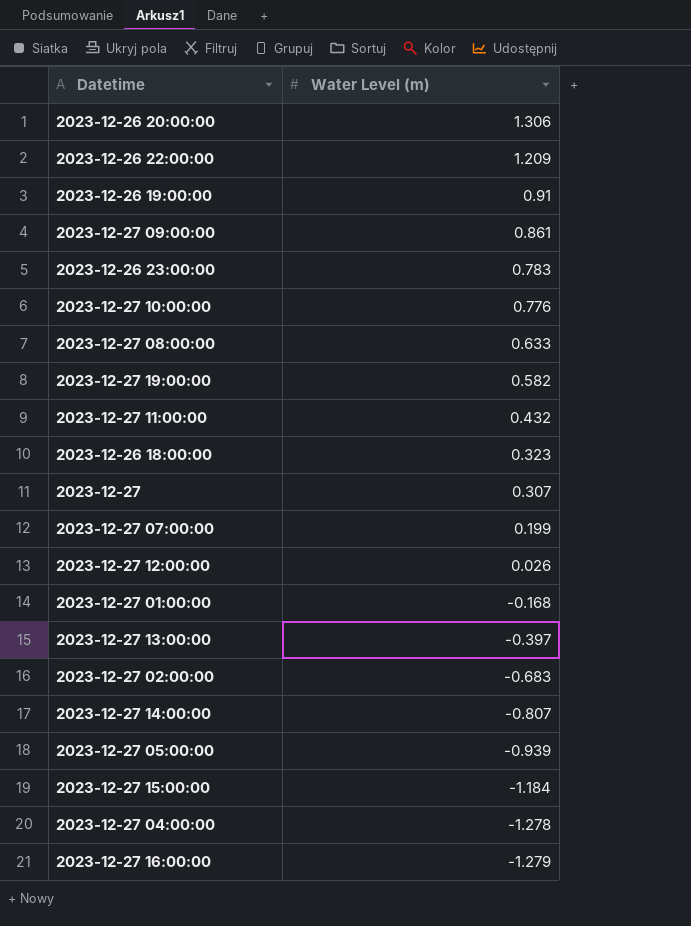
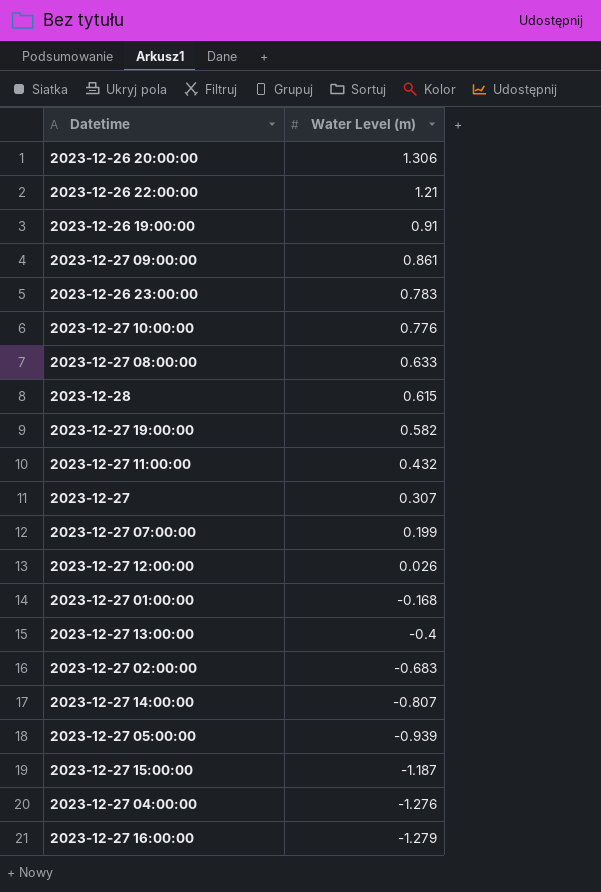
row 2023-12-26 18:00:00: 0.323 -> none
2023-12-26 22:00:00 | Water Level (m): 1.209 -> 1.21
row 2023-12-28: none -> 0.615
2023-12-27 13:00:00 | Water Level (m): -0.397 -> -0.4
2023-12-27 15:00:00 | Water Level (m): -1.184 -> -1.187
2023-12-27 04:00:00 | Water Level (m): -1.278 -> -1.276

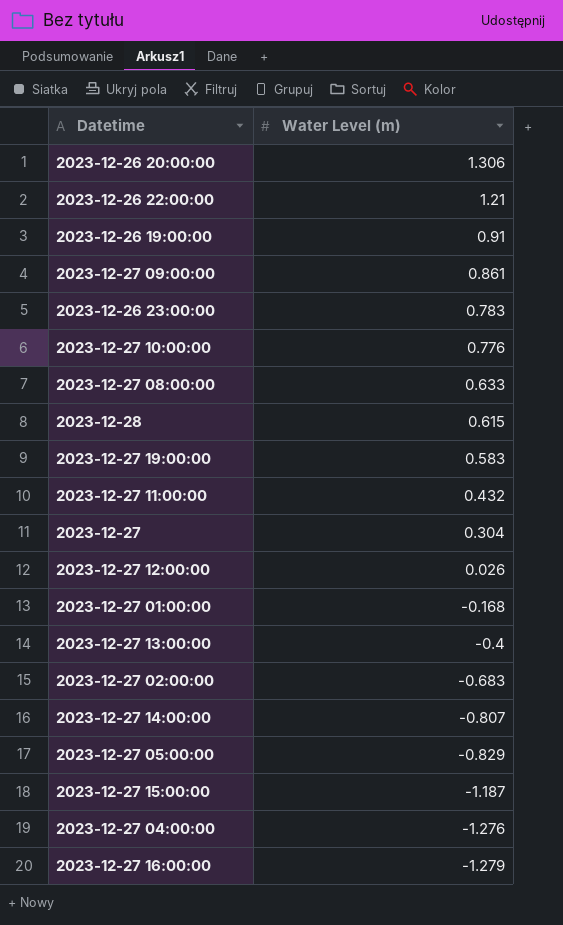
row 2023-12-27 07:00:00: 0.199 -> none
2023-12-27 19:00:00 | Water Level (m): 0.582 -> 0.583
2023-12-27 | Water Level (m): 0.307 -> 0.304
2023-12-27 05:00:00 | Water Level (m): -0.939 -> -0.829

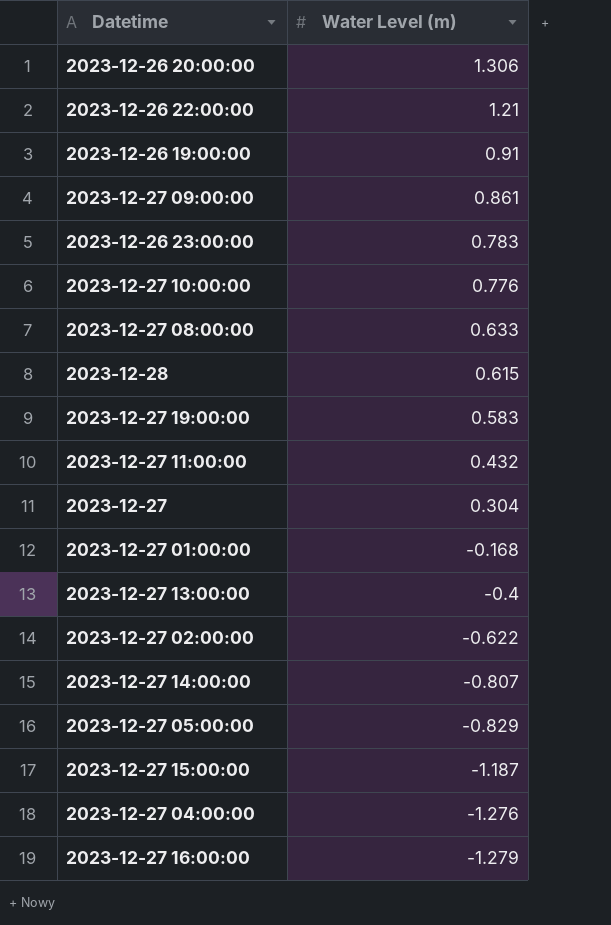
row 2023-12-27 12:00:00: 0.026 -> none
2023-12-27 02:00:00 | Water Level (m): -0.683 -> -0.622

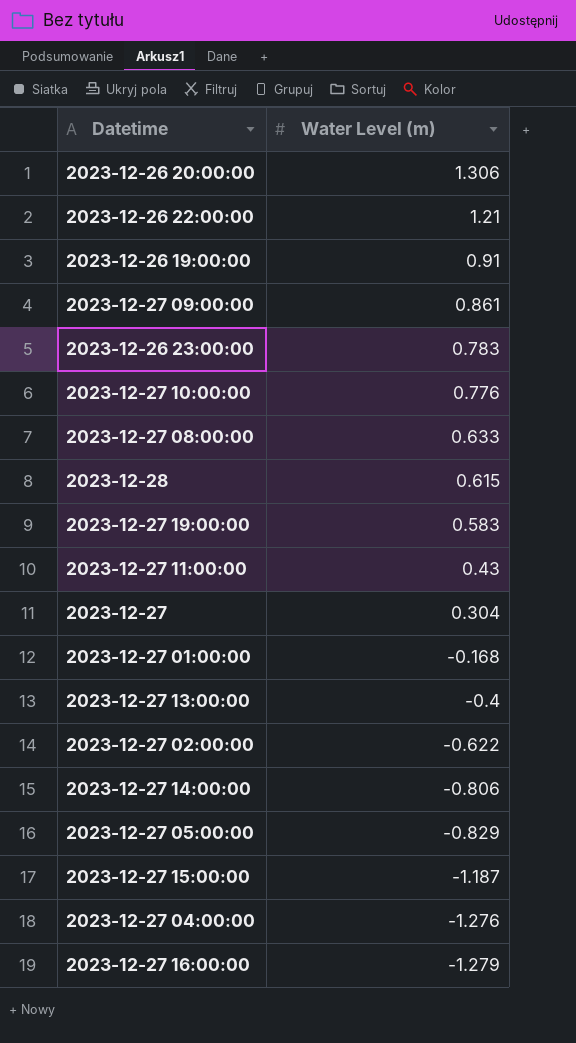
2023-12-27 11:00:00 | Water Level (m): 0.432 -> 0.43
2023-12-27 14:00:00 | Water Level (m): -0.807 -> -0.806

